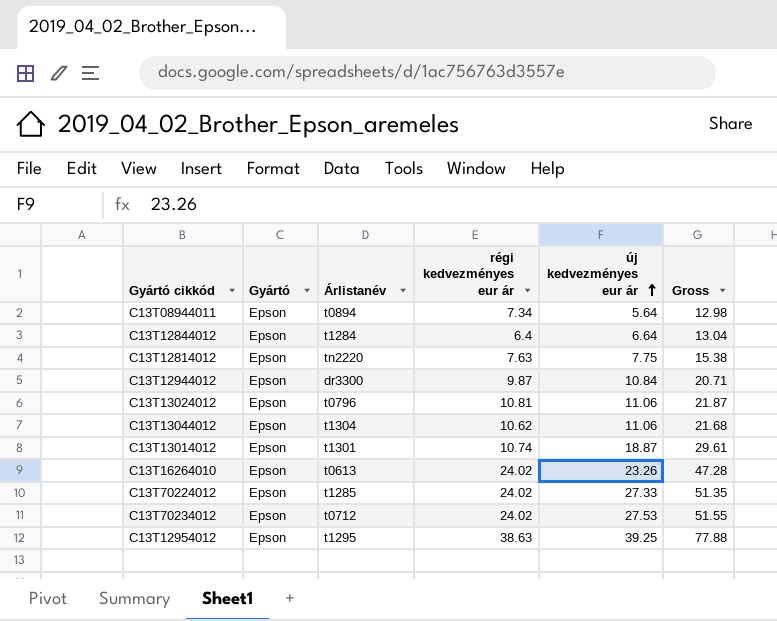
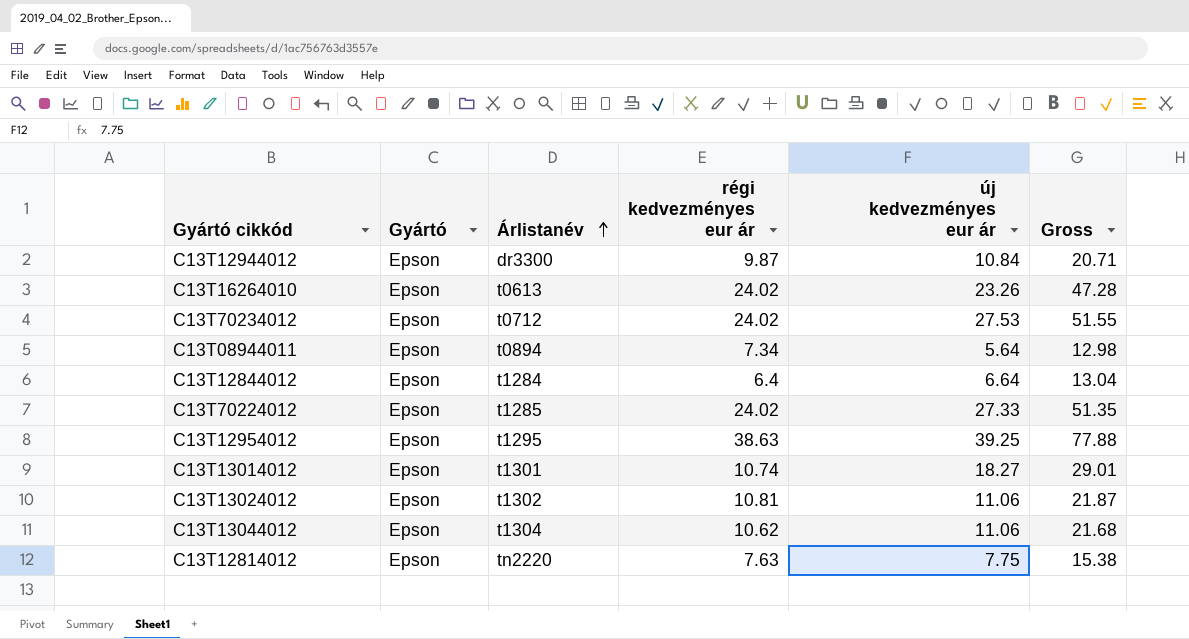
row order: új kedvezményes eur ár ascending -> Árlistanév ascending
C13T13014012 | új kedvezményes eur ár: 18.87 -> 18.27
C13T13014012 | Gross: 29.61 -> 29.01
C13T13024012 | Árlistanév: t0796 -> t1302

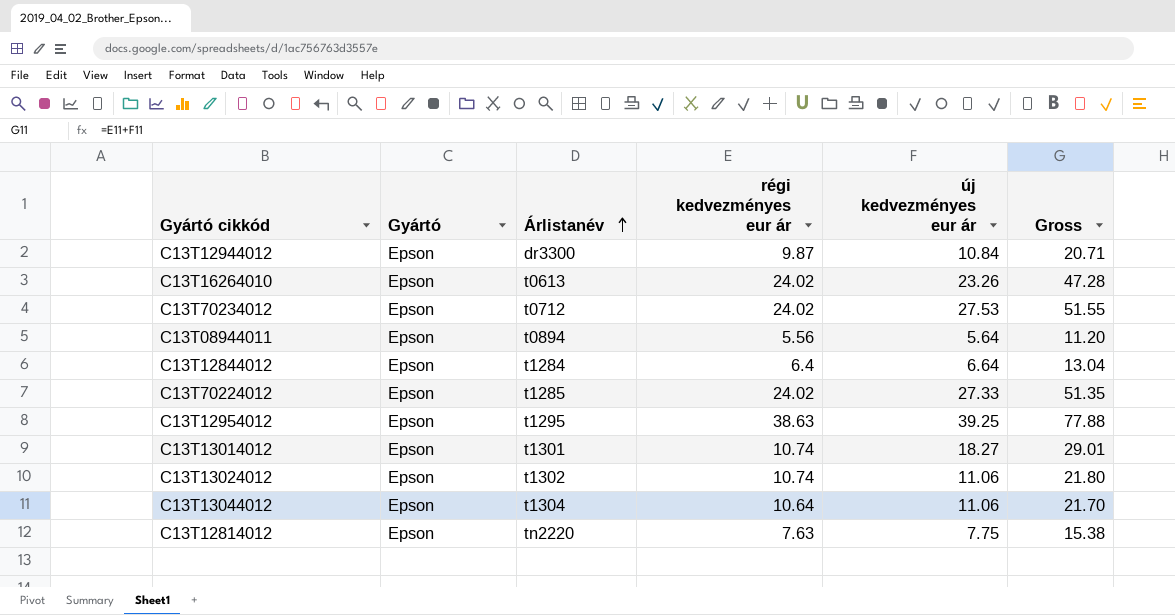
C13T08944011 | régi kedvezményes eur ár: 7.34 -> 5.56
C13T08944011 | Gross: 12.98 -> 11.20
C13T13024012 | régi kedvezményes eur ár: 10.81 -> 10.74
C13T13024012 | Gross: 21.87 -> 21.80
C13T13044012 | régi kedvezményes eur ár: 10.62 -> 10.64
C13T13044012 | Gross: 21.68 -> 21.70

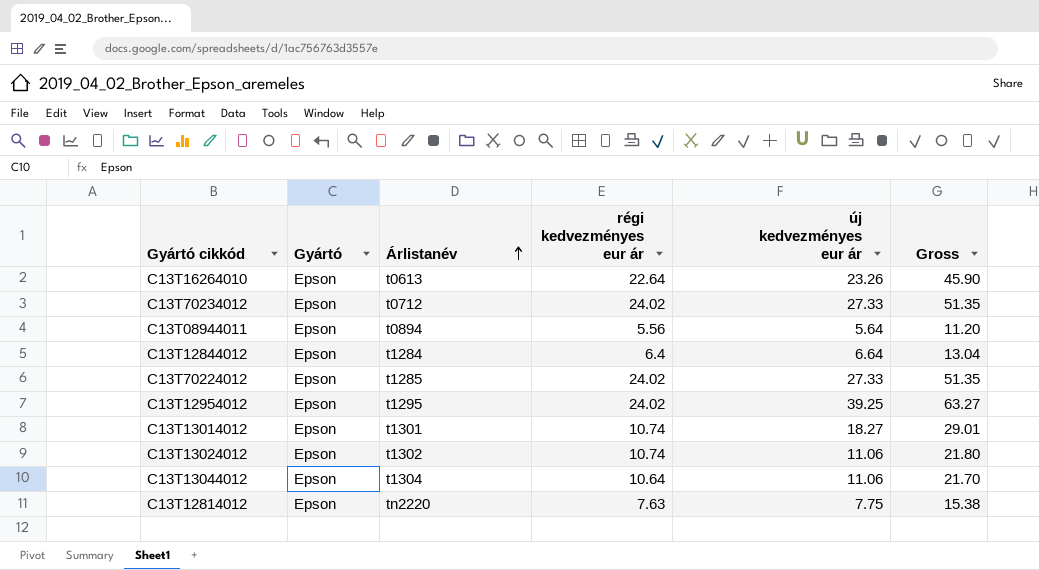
row C13T12944012: Epson | dr3300 | 9.87 | 10.84 | 20.71 -> none
C13T16264010 | régi kedvezményes eur ár: 24.02 -> 22.64
C13T16264010 | Gross: 47.28 -> 45.90
C13T70234012 | új kedvezményes eur ár: 27.53 -> 27.33
C13T70234012 | Gross: 51.55 -> 51.35
C13T12954012 | régi kedvezményes eur ár: 38.63 -> 24.02
C13T12954012 | Gross: 77.88 -> 63.27

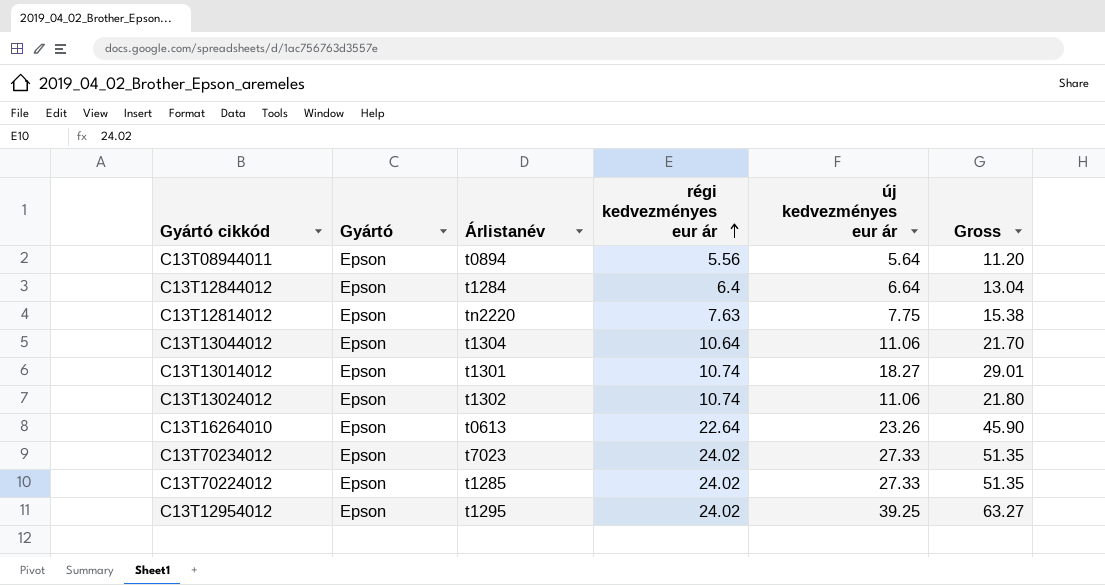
row order: Árlistanév ascending -> régi kedvezményes eur ár ascending
C13T70234012 | Árlistanév: t0712 -> t7023

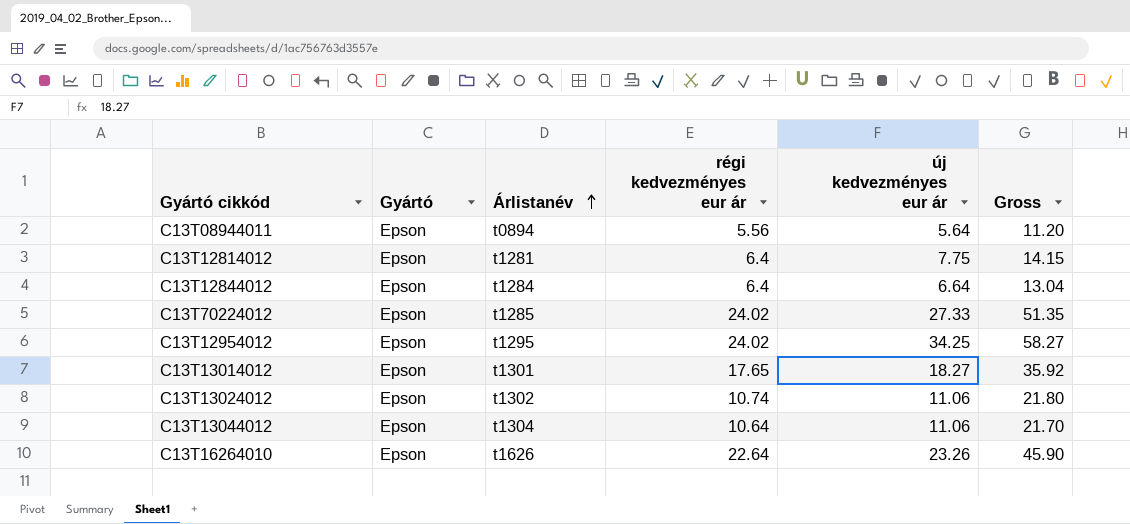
row order: régi kedvezményes eur ár ascending -> Árlistanév ascending
row C13T70234012: Epson | t7023 | 24.02 | 27.33 | 51.35 -> none
C13T12814012 | Árlistanév: tn2220 -> t1281
C13T12814012 | régi kedvezményes eur ár: 7.63 -> 6.4
C13T12814012 | Gross: 15.38 -> 14.15
C13T12954012 | új kedvezményes eur ár: 39.25 -> 34.25
C13T12954012 | Gross: 63.27 -> 58.27
C13T13014012 | régi kedvezményes eur ár: 10.74 -> 17.65
C13T13014012 | Gross: 29.01 -> 35.92
C13T16264010 | Árlistanév: t0613 -> t1626

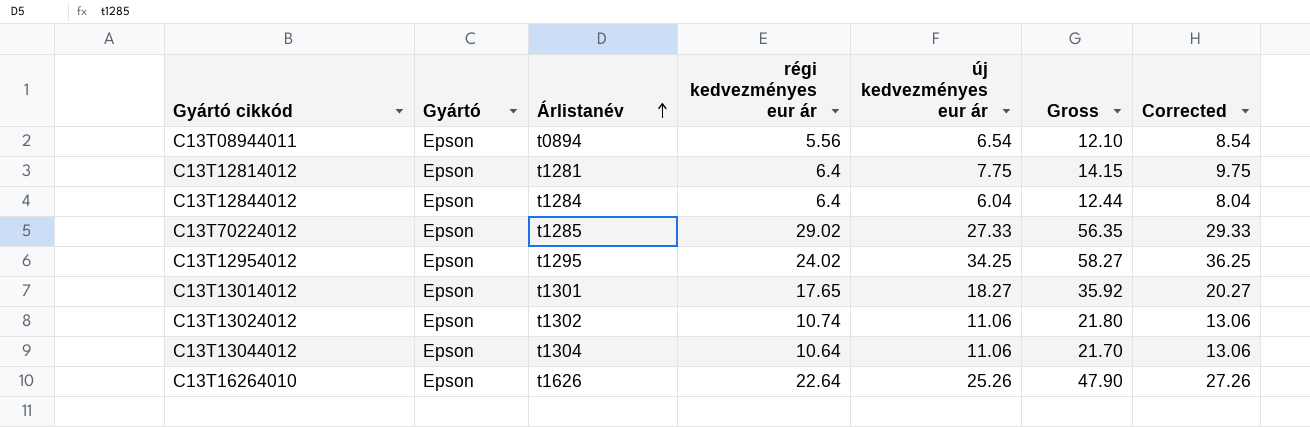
column Corrected | formula: none -> [új kedvezményes eur ár] + 2
C13T08944011 | új kedvezményes eur ár: 5.64 -> 6.54
C13T08944011 | Gross: 11.20 -> 12.10
C13T12844012 | új kedvezményes eur ár: 6.64 -> 6.04
C13T12844012 | Gross: 13.04 -> 12.44
C13T70224012 | régi kedvezményes eur ár: 24.02 -> 29.02
C13T70224012 | Gross: 51.35 -> 56.35
C13T16264010 | új kedvezményes eur ár: 23.26 -> 25.26
C13T16264010 | Gross: 45.90 -> 47.90

